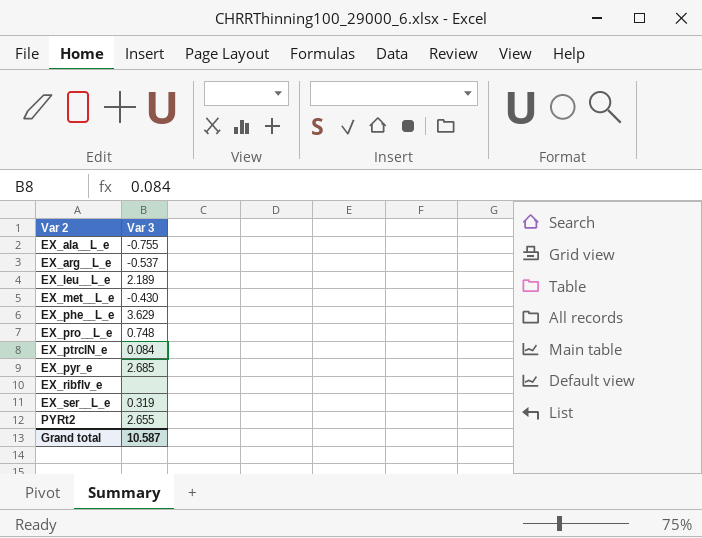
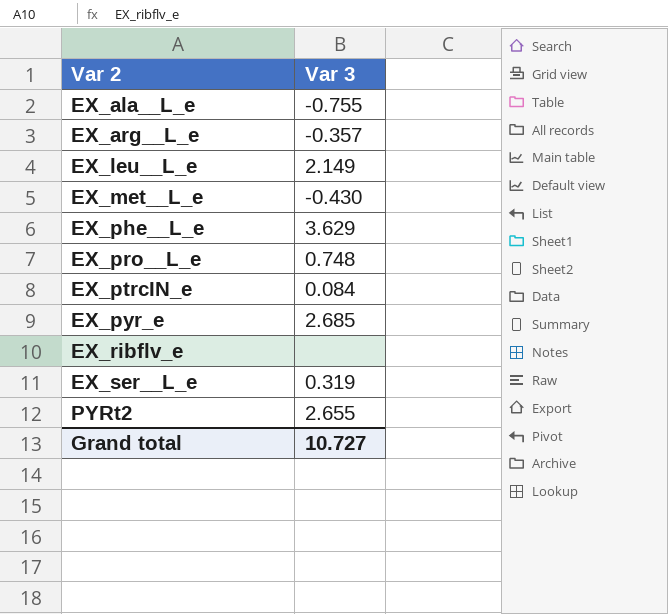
EX_arg__L_e | Var 3: -0.537 -> -0.357
EX_leu__L_e | Var 3: 2.189 -> 2.149
Grand total | Var 3: 10.587 -> 10.727

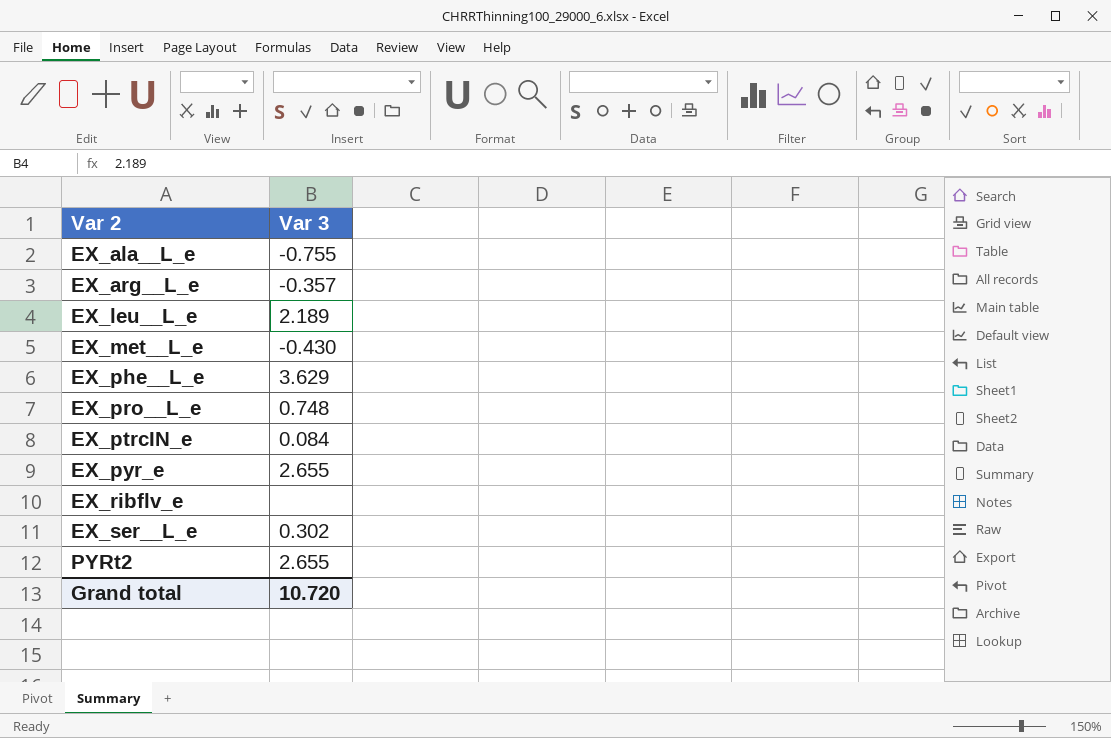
EX_leu__L_e | Var 3: 2.149 -> 2.189
EX_pyr_e | Var 3: 2.685 -> 2.655
EX_ser__L_e | Var 3: 0.319 -> 0.302
Grand total | Var 3: 10.727 -> 10.720

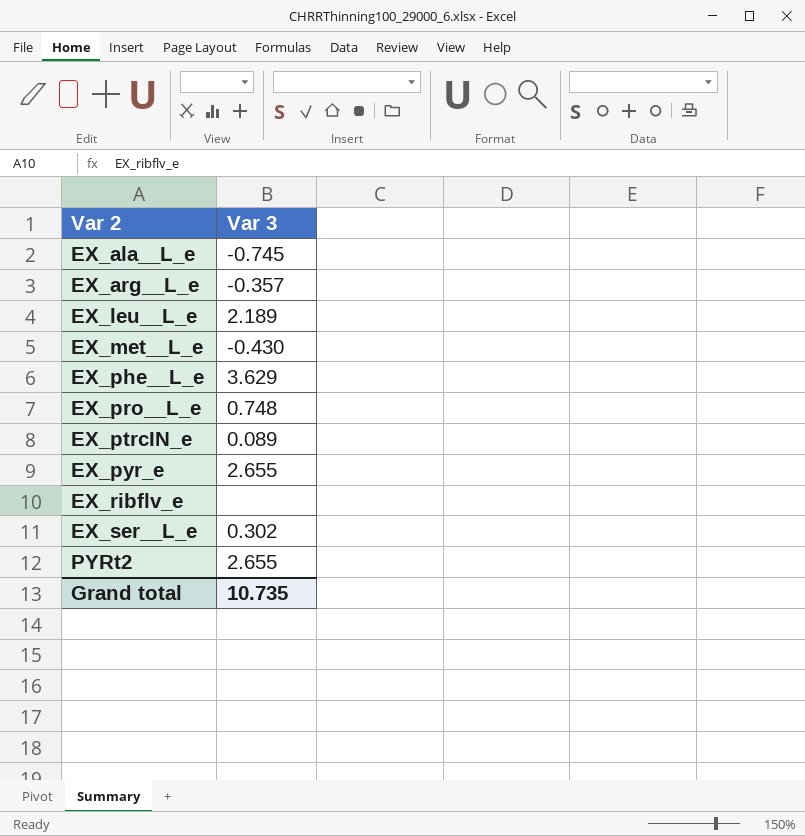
EX_ala__L_e | Var 3: -0.755 -> -0.745
EX_ptrcIN_e | Var 3: 0.084 -> 0.089
Grand total | Var 3: 10.720 -> 10.735

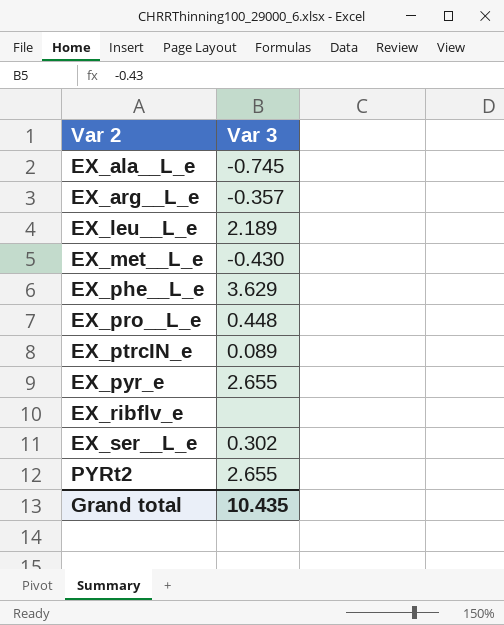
EX_pro__L_e | Var 3: 0.748 -> 0.448
Grand total | Var 3: 10.735 -> 10.435

